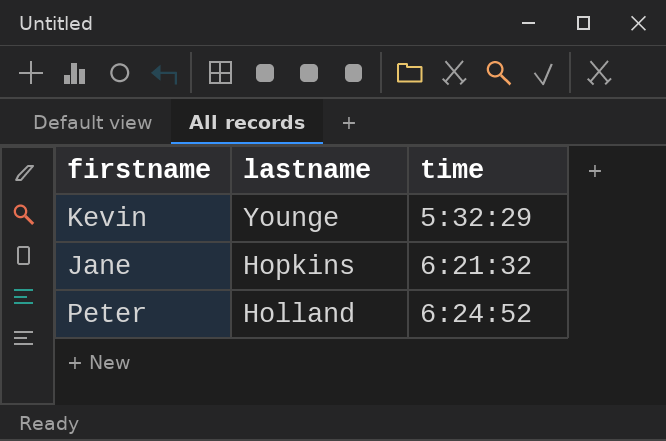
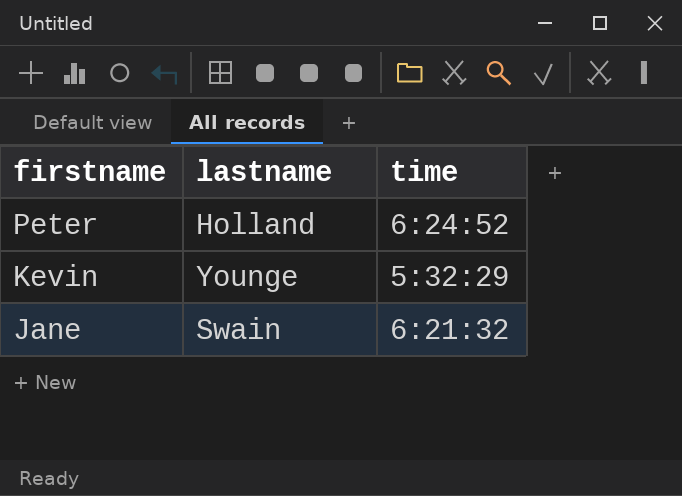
row order: lastname descending -> firstname descending
Jane | lastname: Hopkins -> Swain

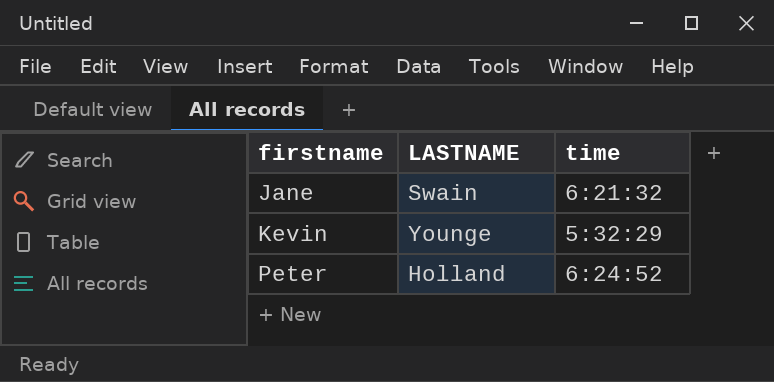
row order: firstname descending -> firstname ascending
column name: lastname -> LASTNAME

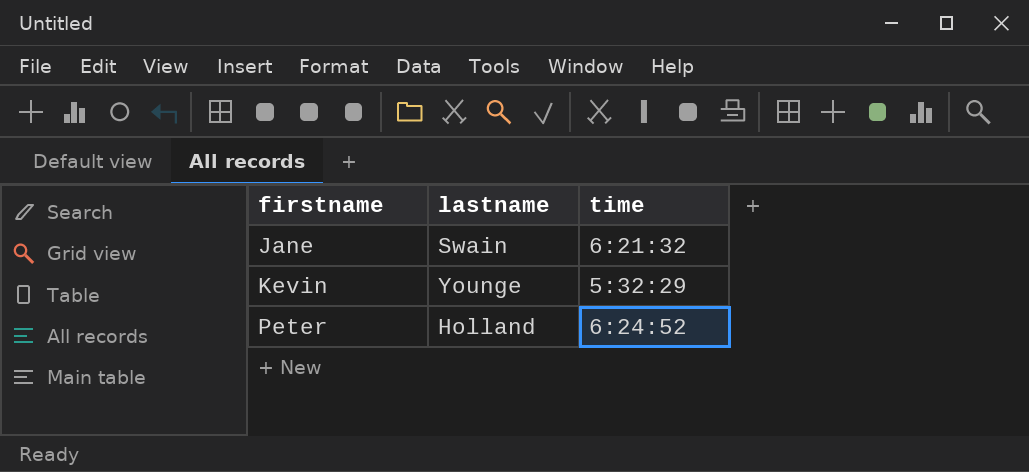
column name: LASTNAME -> lastname

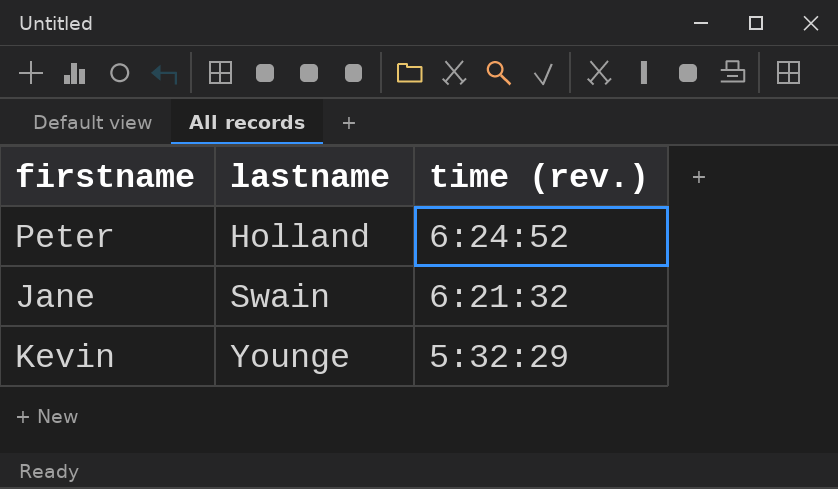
row order: firstname ascending -> lastname ascending
column name: time -> time (rev.)

